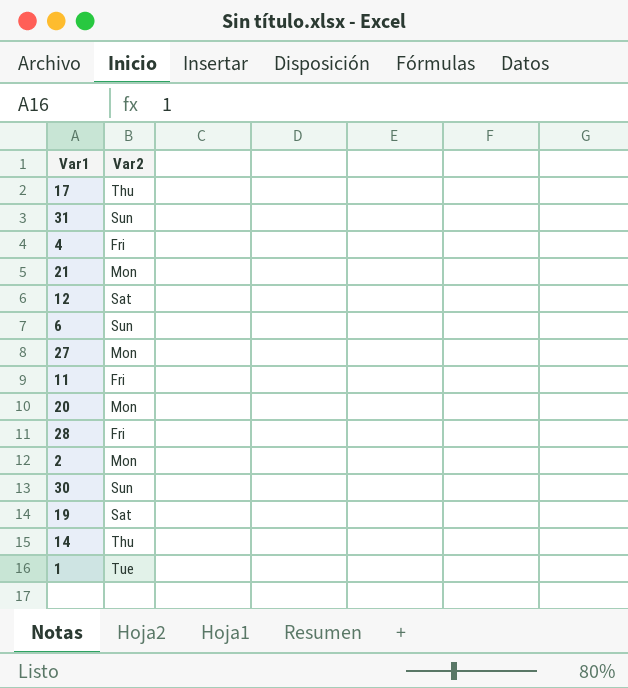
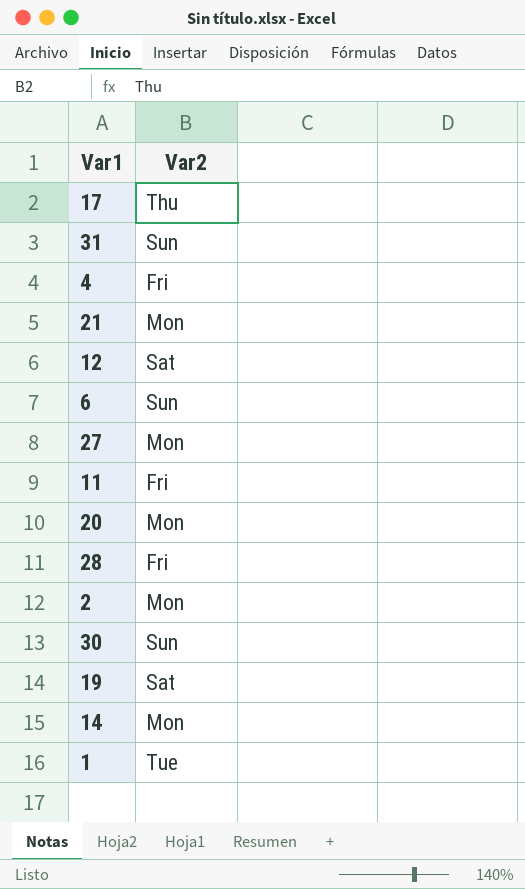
14 | Var2: Thu -> Mon

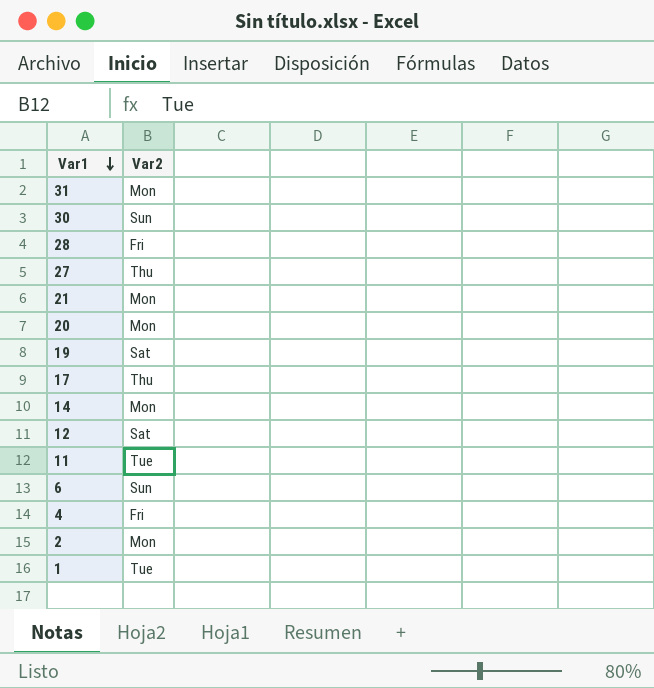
row order: none -> Var1 descending
31 | Var2: Sun -> Mon
27 | Var2: Mon -> Thu
11 | Var2: Fri -> Tue

